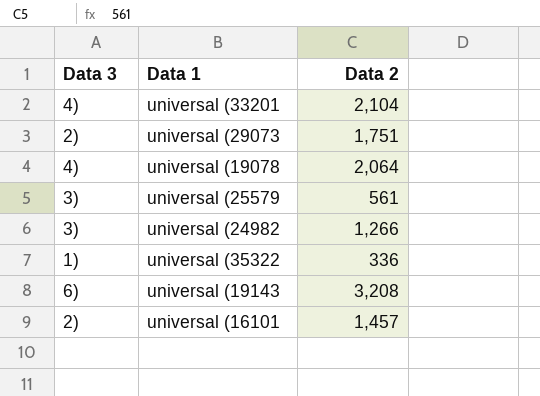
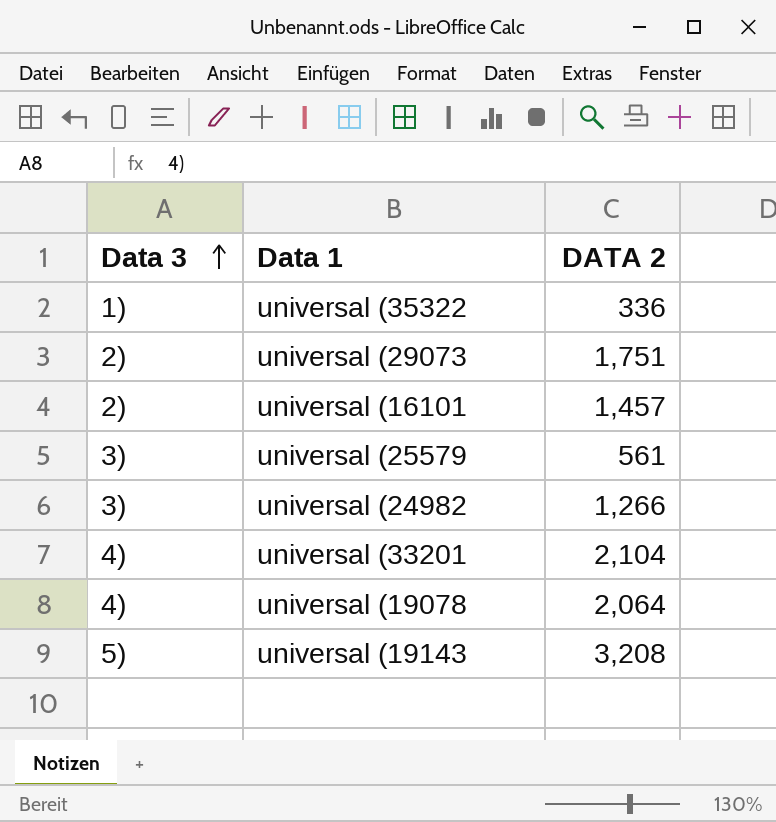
row order: none -> Data 3 ascending
column name: Data 2 -> DATA 2
universal (19143 | Data 3: 6) -> 5)

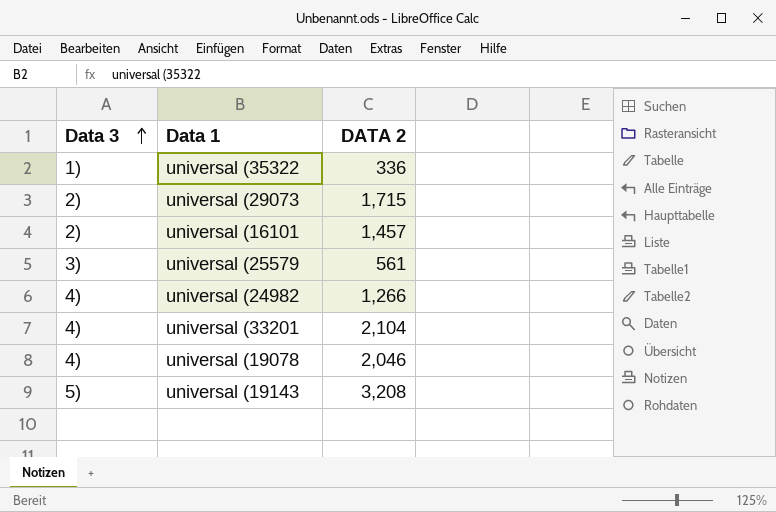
universal (29073 | DATA 2: 1,751 -> 1,715
universal (24982 | Data 3: 3) -> 4)
universal (19078 | DATA 2: 2,064 -> 2,046

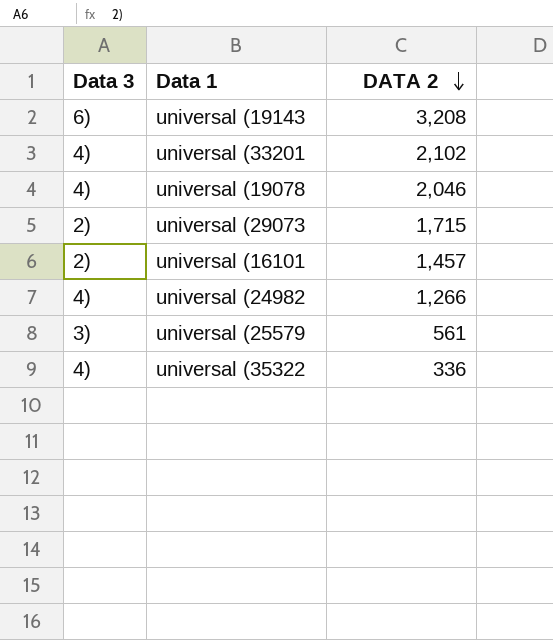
row order: Data 3 ascending -> DATA 2 descending
universal (19143 | Data 3: 5) -> 6)
universal (33201 | DATA 2: 2,104 -> 2,102
universal (35322 | Data 3: 1) -> 4)

